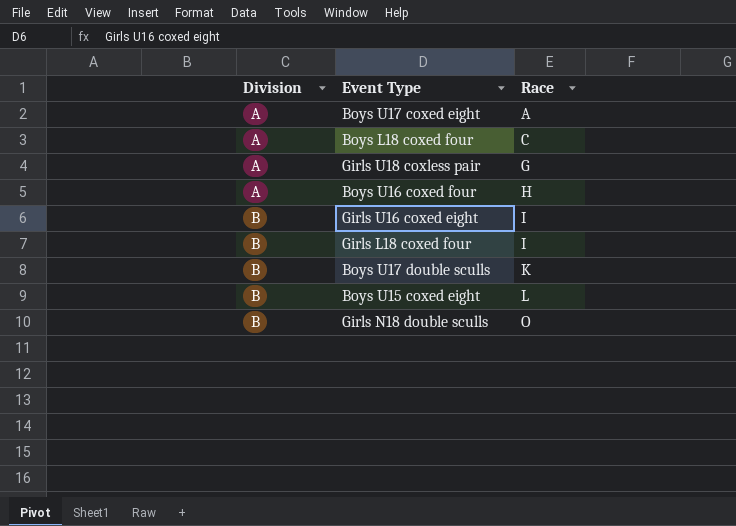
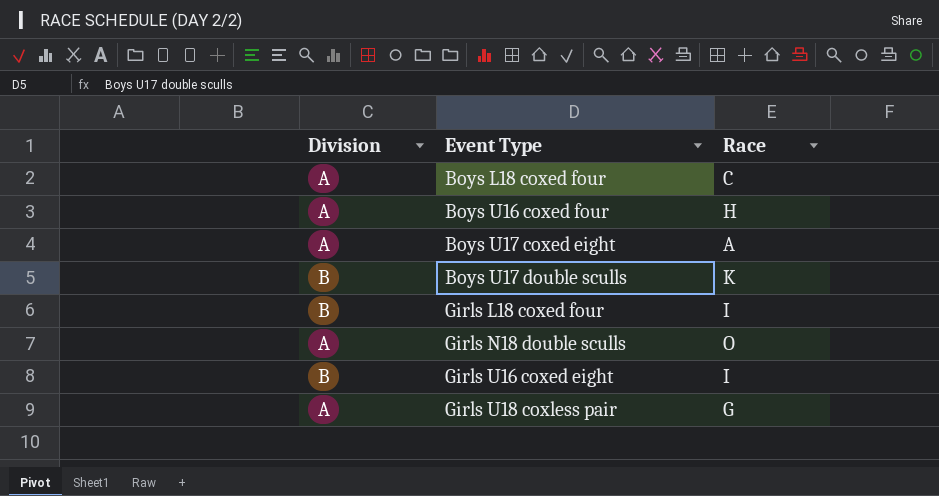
row order: Division ascending -> Event Type ascending
row Boys U15 coxed eight: B | L -> none
Girls N18 double sculls | Division: B -> A

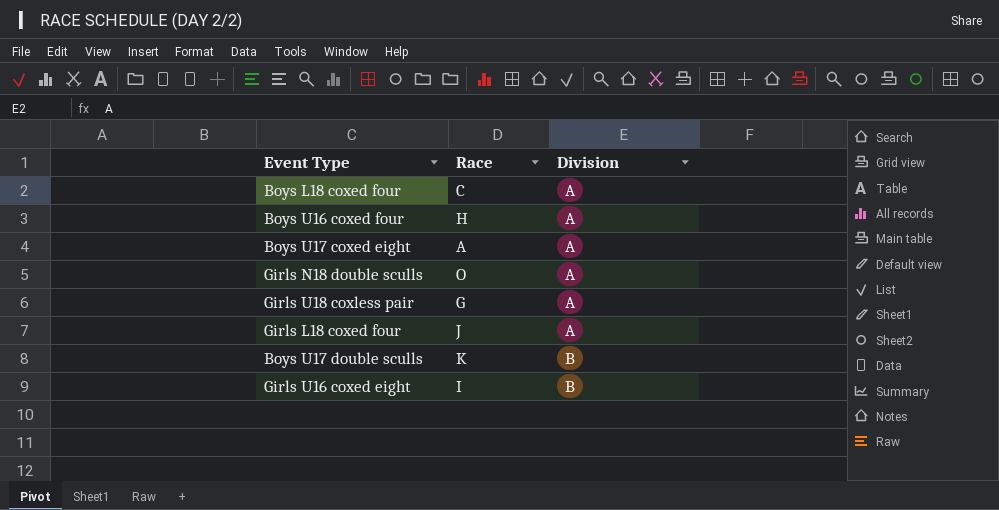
row order: Event Type ascending -> Division ascending
column Division | position: 1 -> 3
Girls L18 coxed four | Race: I -> J
Girls L18 coxed four | Division: B -> A

